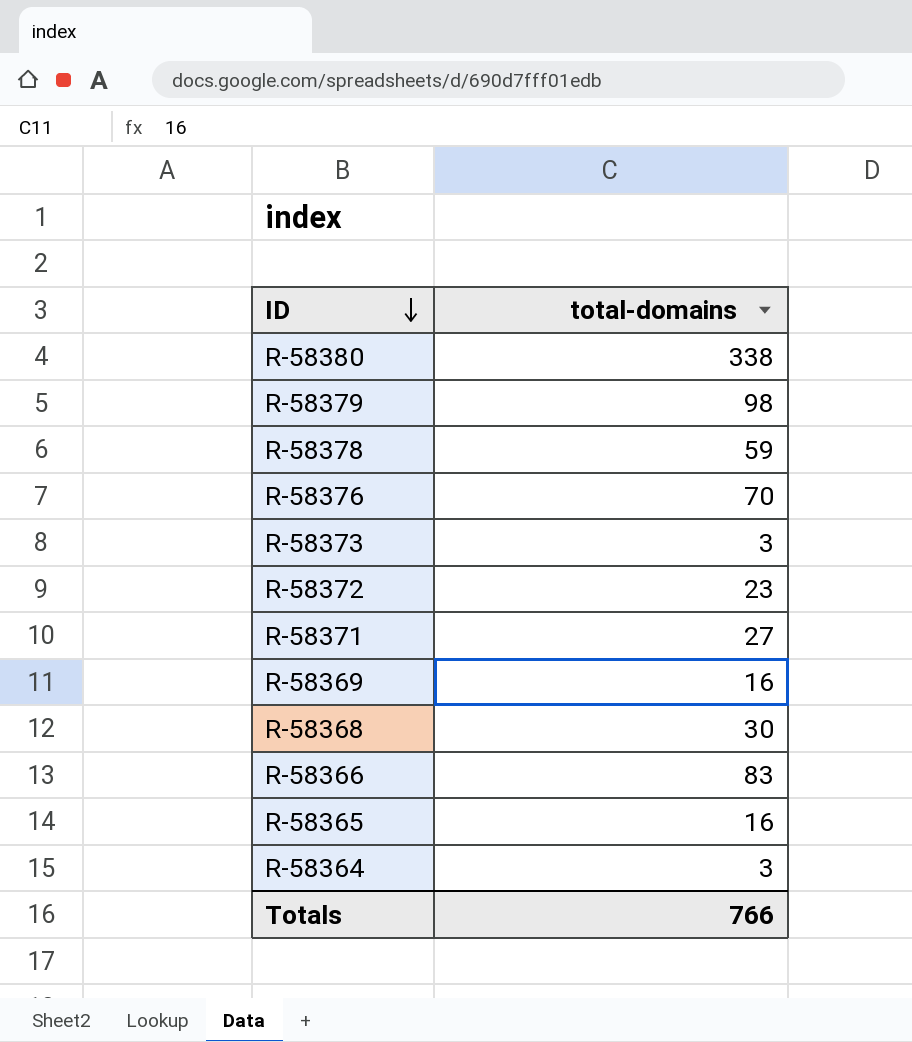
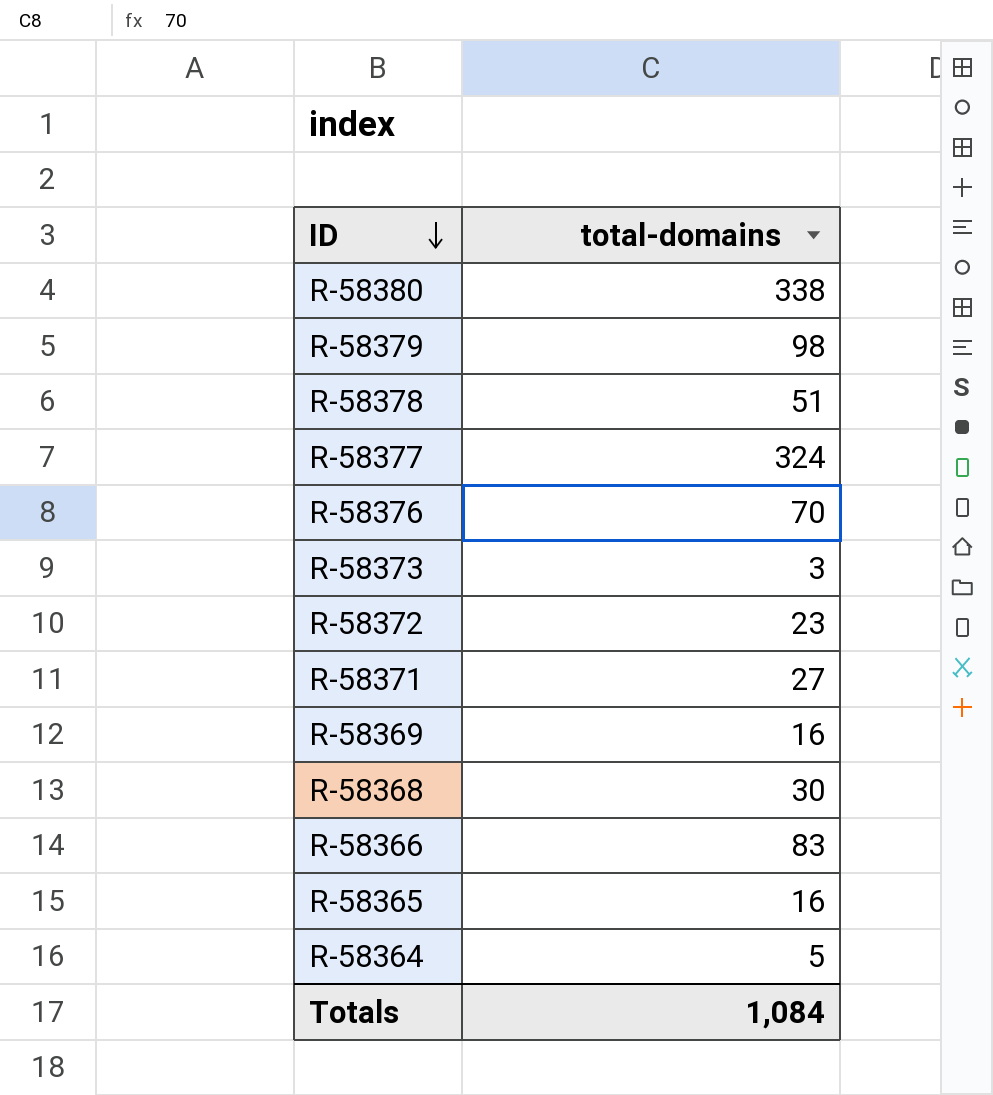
R-58378 | total-domains: 59 -> 51
row R-58377: none -> 324
R-58364 | total-domains: 3 -> 5
Totals | total-domains: 766 -> 1,084

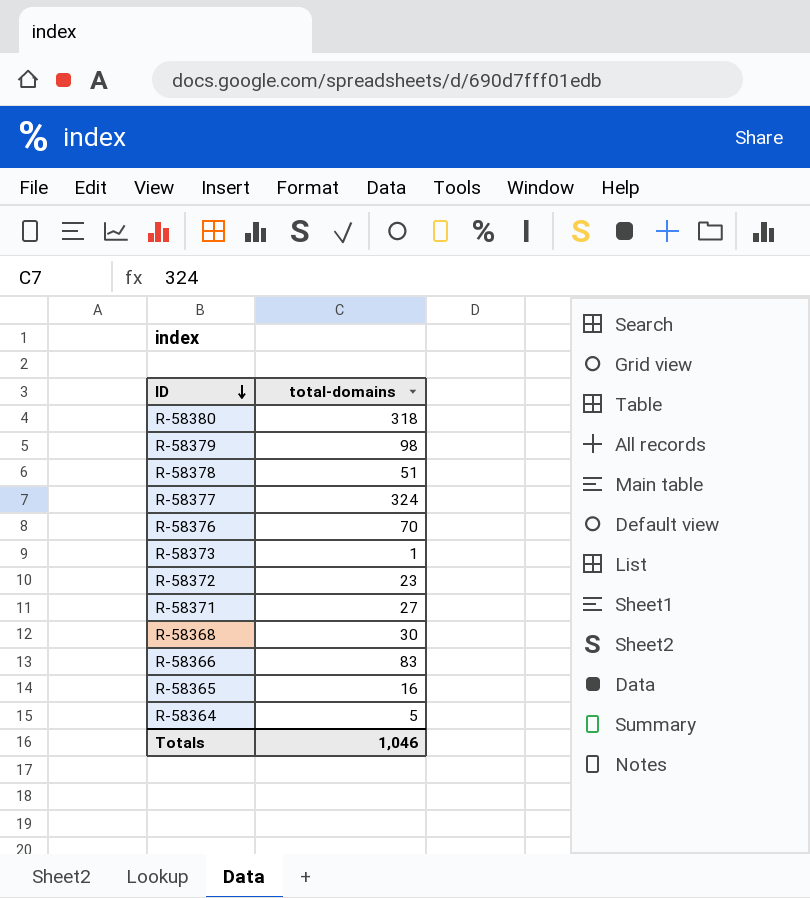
row R-58369: 16 -> none
R-58380 | total-domains: 338 -> 318
R-58373 | total-domains: 3 -> 1
Totals | total-domains: 1,084 -> 1,046

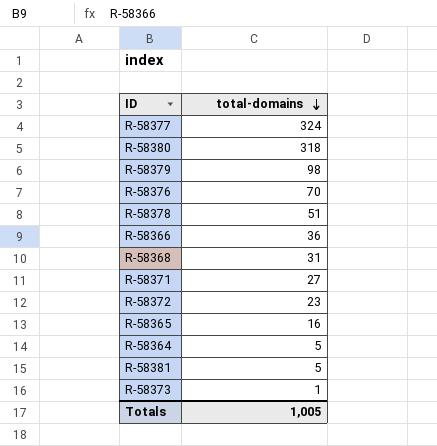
row order: ID descending -> total-domains descending
R-58366 | total-domains: 83 -> 36
R-58368 | total-domains: 30 -> 31
row R-58381: none -> 5
Totals | total-domains: 1,046 -> 1,005

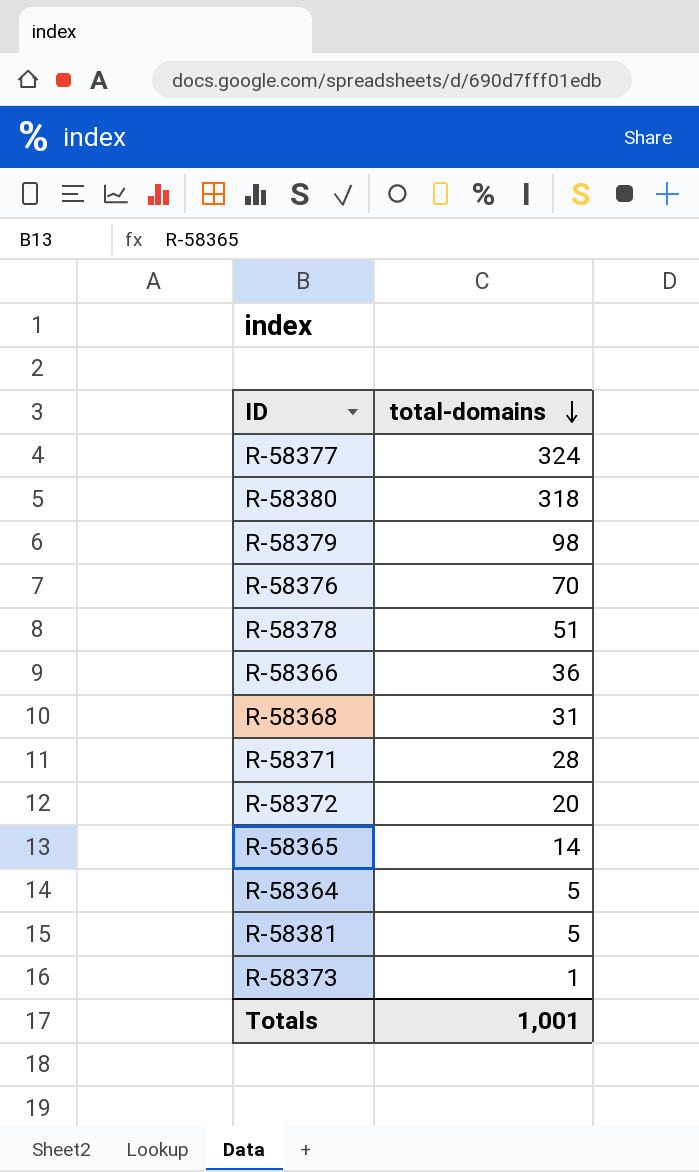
R-58371 | total-domains: 27 -> 28
R-58372 | total-domains: 23 -> 20
R-58365 | total-domains: 16 -> 14
Totals | total-domains: 1,005 -> 1,001

